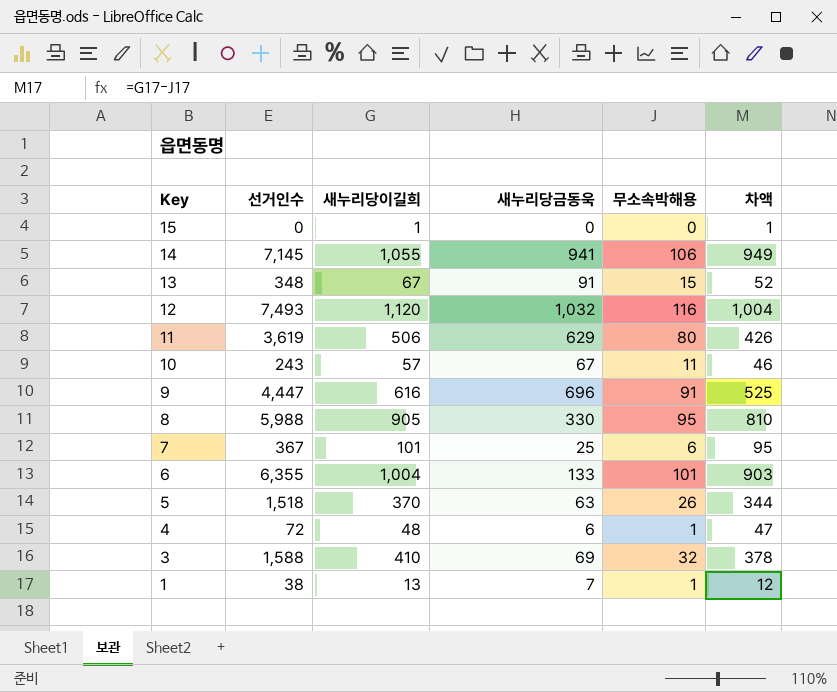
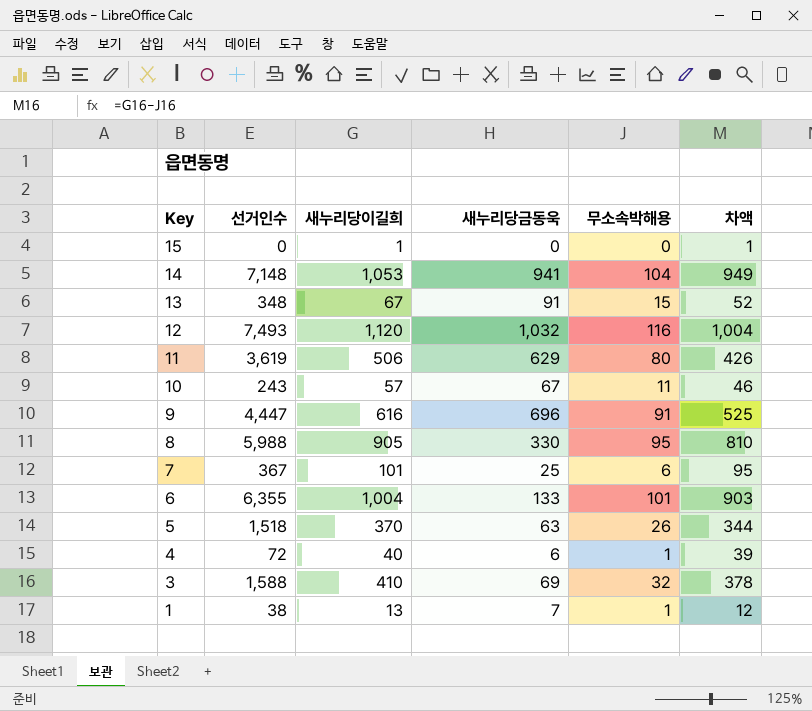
14 | 선거인수: 7,145 -> 7,148
14 | 새누리당이길희: 1,055 -> 1,053
14 | 무소속박해용: 106 -> 104
4 | 새누리당이길희: 48 -> 40
4 | 차액: 47 -> 39

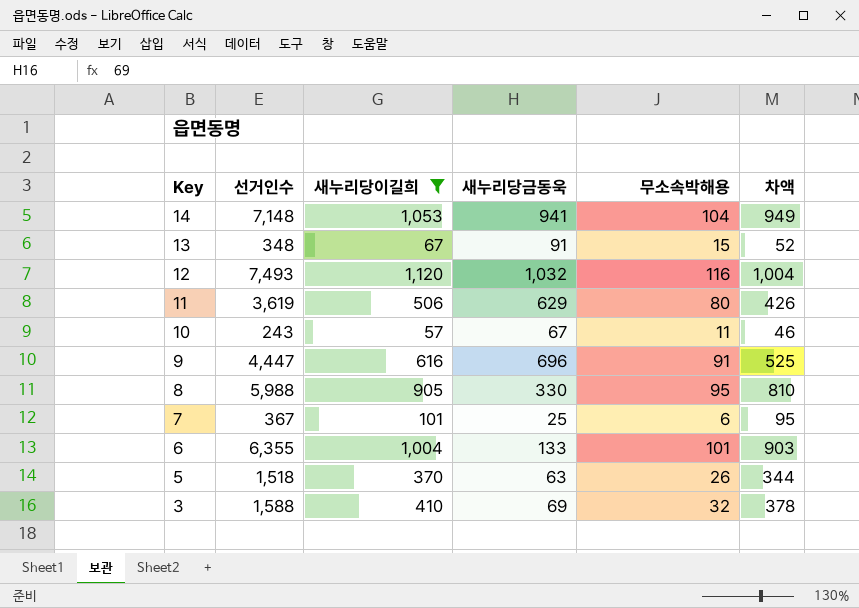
filter: none -> 새누리당이길희 >= 57

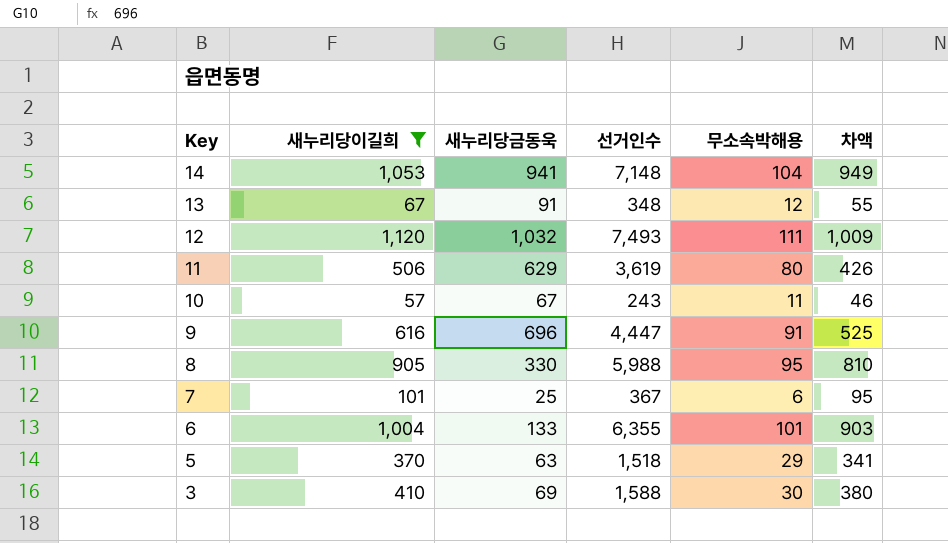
column 선거인수 | position: 2 -> 4
13 | 무소속박해용: 15 -> 12
13 | 차액: 52 -> 55
12 | 무소속박해용: 116 -> 111
12 | 차액: 1,004 -> 1,009
5 | 무소속박해용: 26 -> 29
5 | 차액: 344 -> 341
3 | 무소속박해용: 32 -> 30
3 | 차액: 378 -> 380

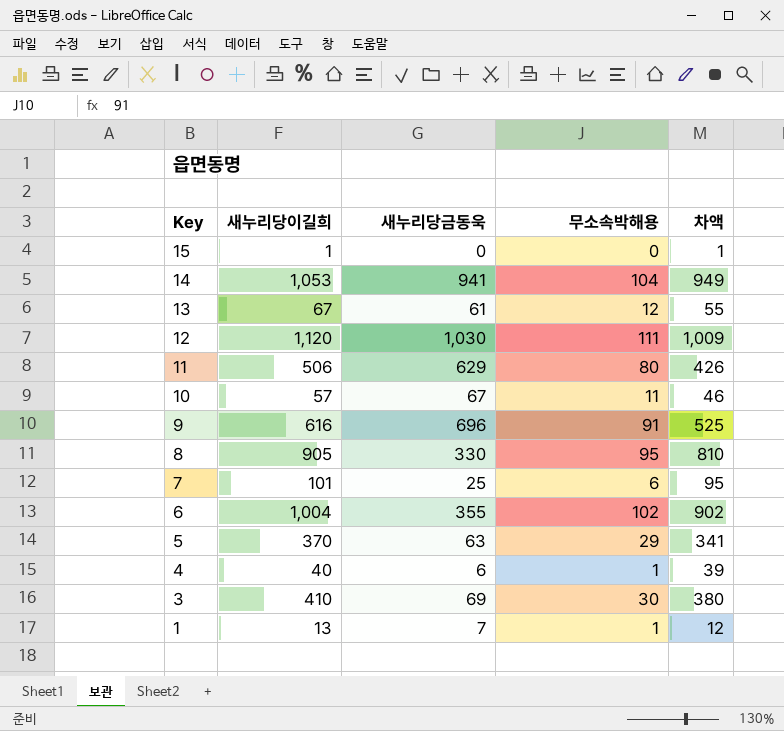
filter: 새누리당이길희 >= 57 -> none
column 선거인수 | position: 4 -> none
13 | 새누리당금동욱: 91 -> 61
12 | 새누리당금동욱: 1,032 -> 1,030
6 | 새누리당금동욱: 133 -> 355
6 | 무소속박해용: 101 -> 102
6 | 차액: 903 -> 902

